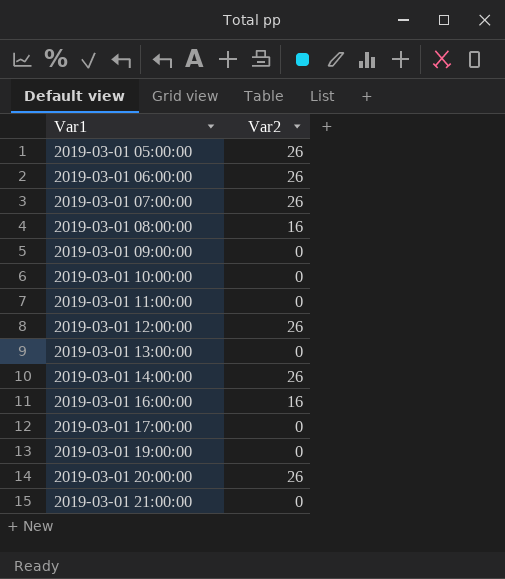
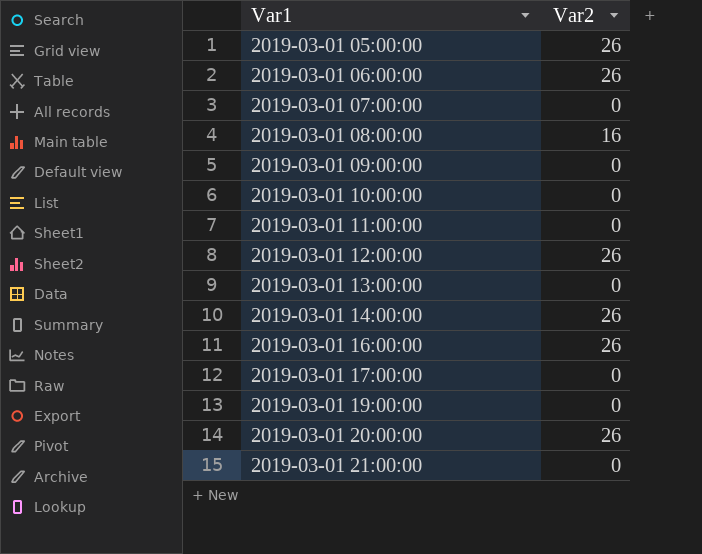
2019-03-01 07:00:00 | Var2: 26 -> 0
2019-03-01 16:00:00 | Var2: 16 -> 26

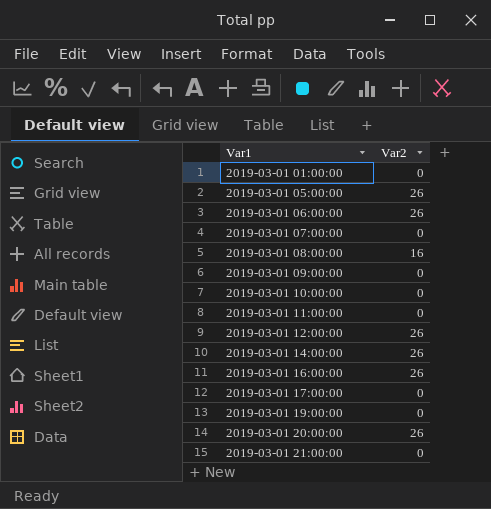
row 2019-03-01 13:00:00: 0 -> none
row 2019-03-01 01:00:00: none -> 0

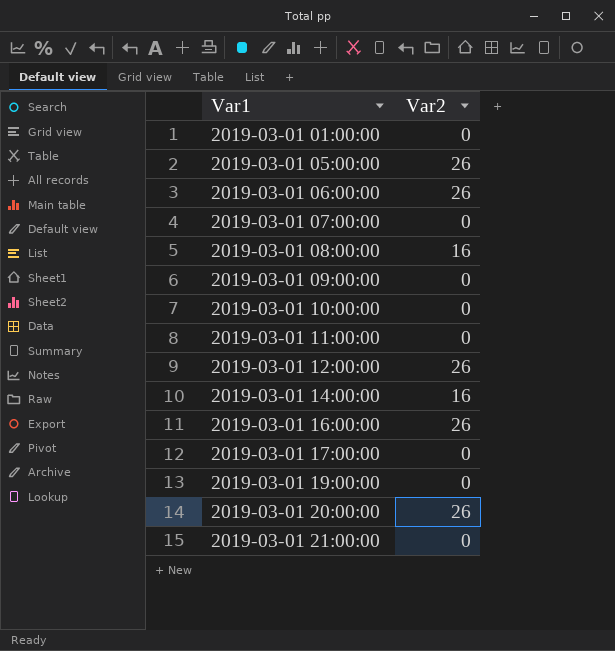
2019-03-01 14:00:00 | Var2: 26 -> 16

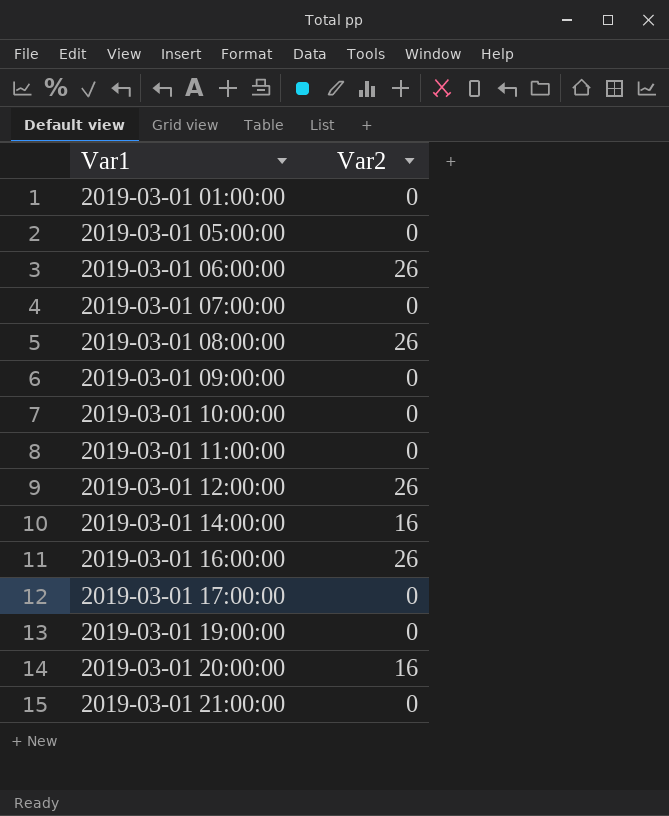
2019-03-01 05:00:00 | Var2: 26 -> 0
2019-03-01 08:00:00 | Var2: 16 -> 26
2019-03-01 20:00:00 | Var2: 26 -> 16

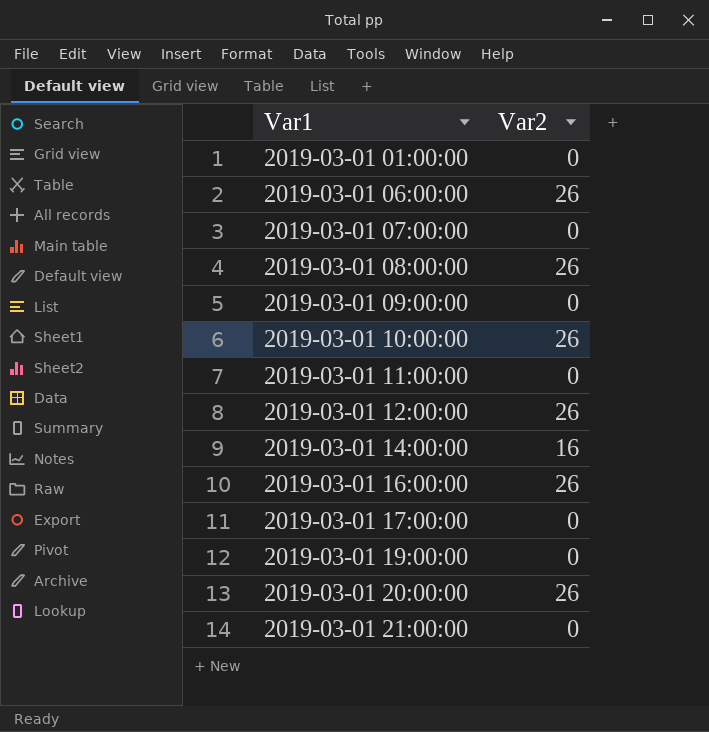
row 2019-03-01 05:00:00: 0 -> none
2019-03-01 10:00:00 | Var2: 0 -> 26
2019-03-01 20:00:00 | Var2: 16 -> 26

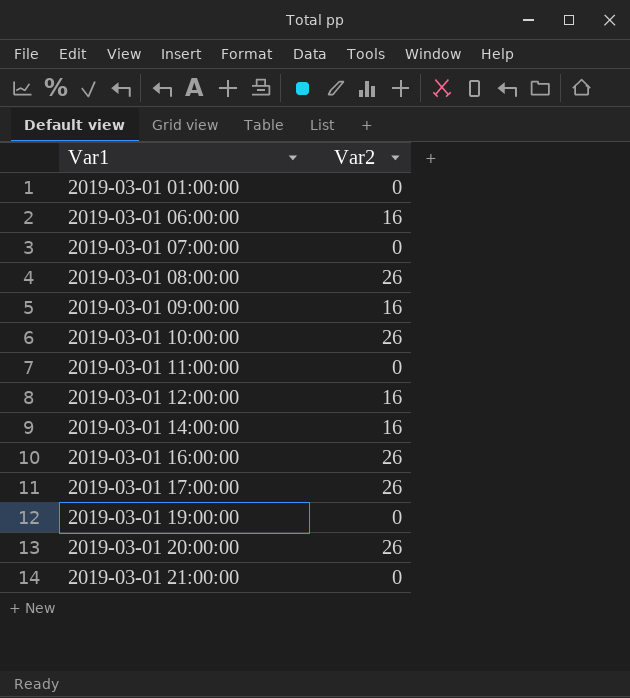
2019-03-01 06:00:00 | Var2: 26 -> 16
2019-03-01 09:00:00 | Var2: 0 -> 16
2019-03-01 12:00:00 | Var2: 26 -> 16
2019-03-01 17:00:00 | Var2: 0 -> 26

